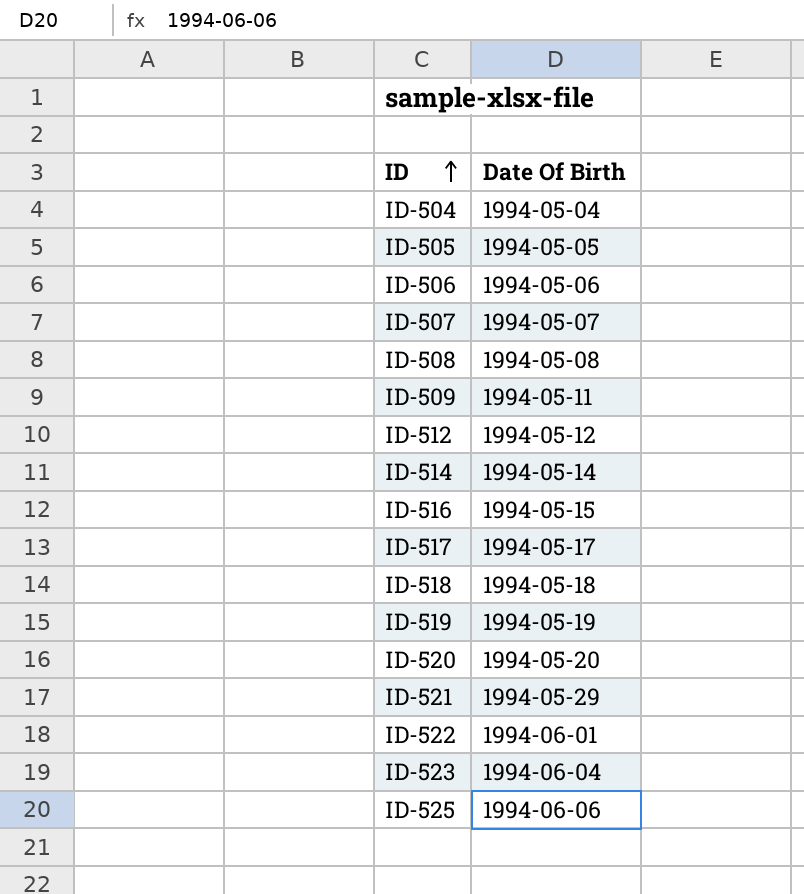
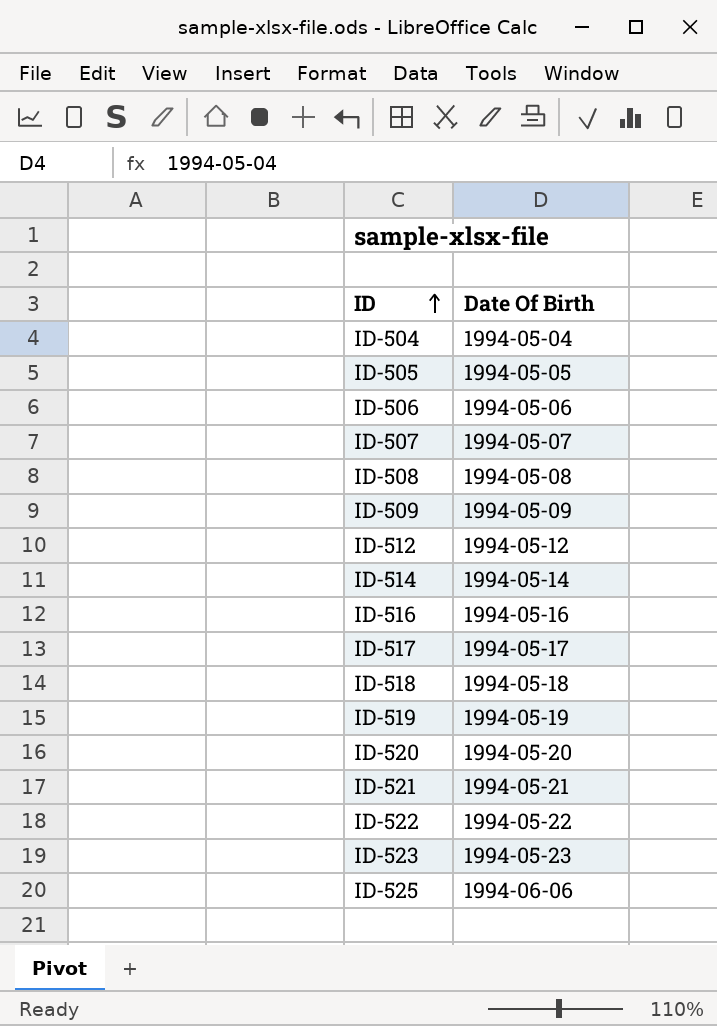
ID-509 | Date Of Birth: 1994-05-11 -> 1994-05-09
ID-516 | Date Of Birth: 1994-05-15 -> 1994-05-16
ID-521 | Date Of Birth: 1994-05-29 -> 1994-05-21
ID-522 | Date Of Birth: 1994-06-01 -> 1994-05-22
ID-523 | Date Of Birth: 1994-06-04 -> 1994-05-23

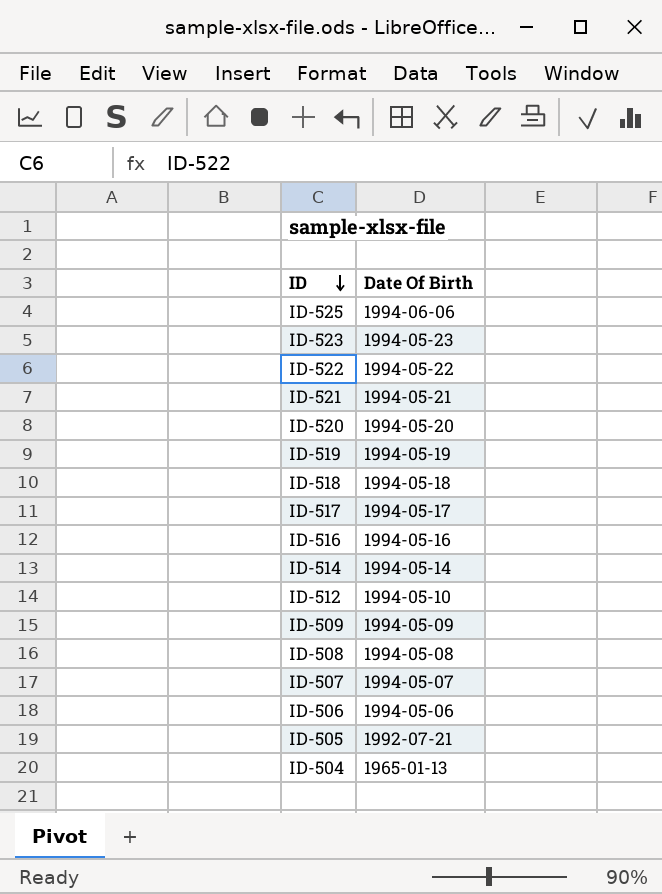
row order: ID ascending -> ID descending
ID-512 | Date Of Birth: 1994-05-12 -> 1994-05-10
ID-505 | Date Of Birth: 1994-05-05 -> 1992-07-21
ID-504 | Date Of Birth: 1994-05-04 -> 1965-01-13

